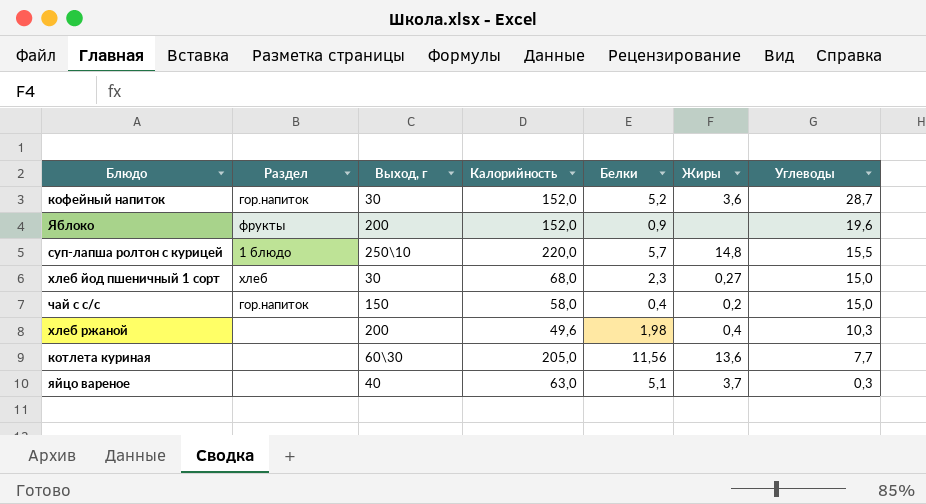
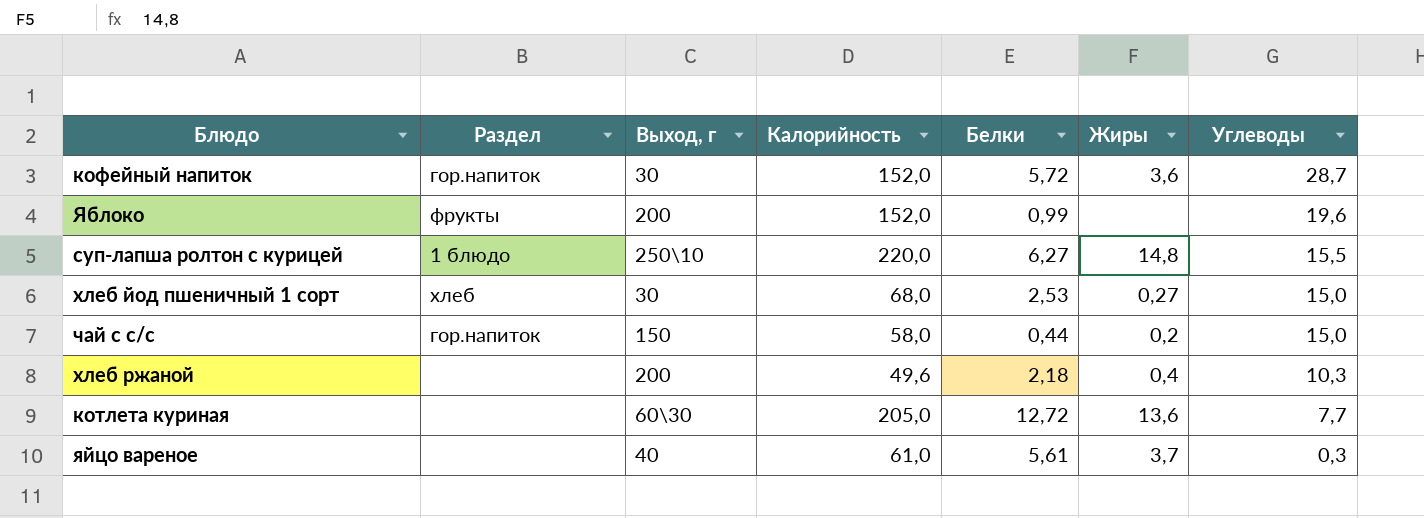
кофейный напиток | Белки: 5,2 -> 5,72
Яблоко | Белки: 0,9 -> 0,99
суп-лапша ролтон с курицей | Белки: 5,7 -> 6,27
хлеб йод пшеничный 1 сорт | Белки: 2,3 -> 2,53
чай с с/с | Белки: 0,4 -> 0,44
хлеб ржаной | Белки: 1,98 -> 2,18
котлета куриная | Белки: 11,56 -> 12,72
яйцо вареное | Калорийность: 63,0 -> 61,0
яйцо вареное | Белки: 5,1 -> 5,61

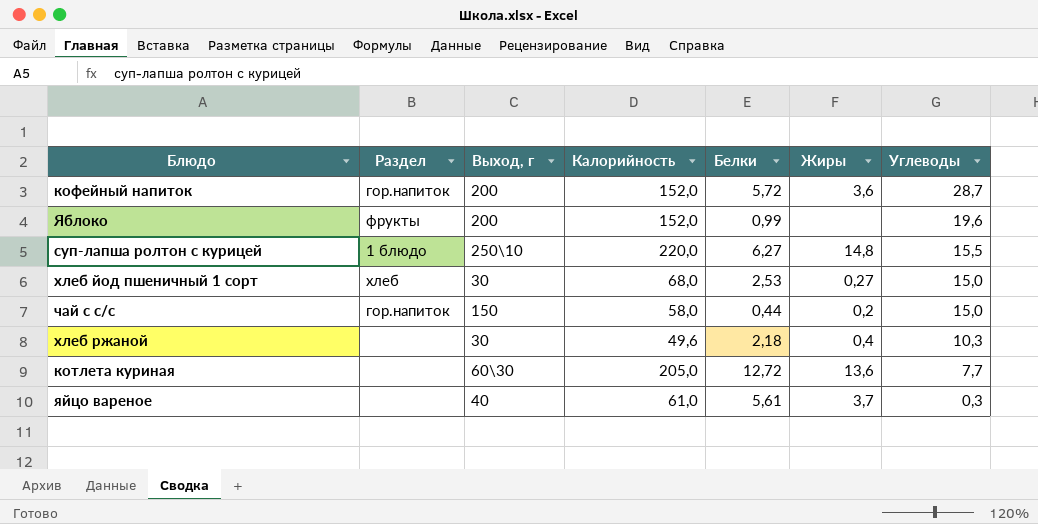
кофейный напиток | Выход, г: 30 -> 200
хлеб ржаной | Выход, г: 200 -> 30

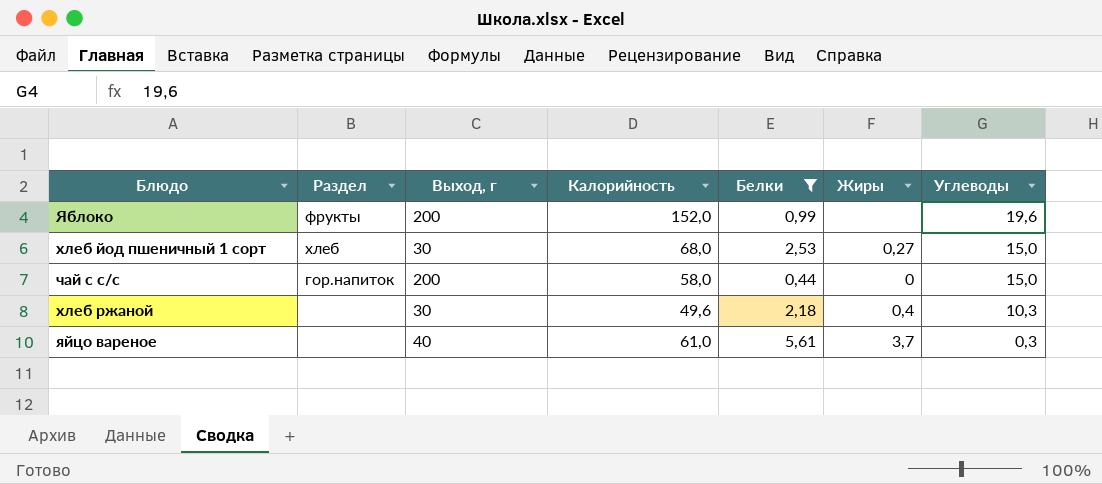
filter: none -> Белки <= 5,61
чай с с/с | Выход, г: 150 -> 200
чай с с/с | Жиры: 0,2 -> 0

